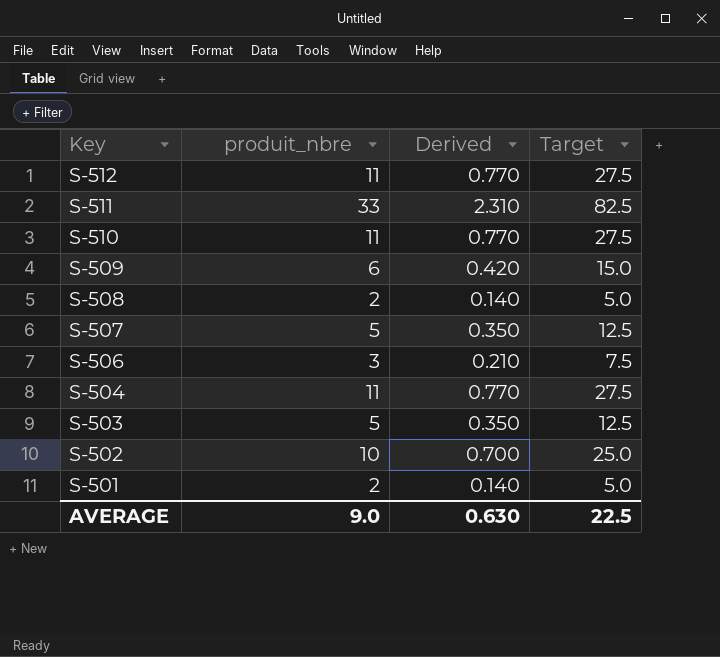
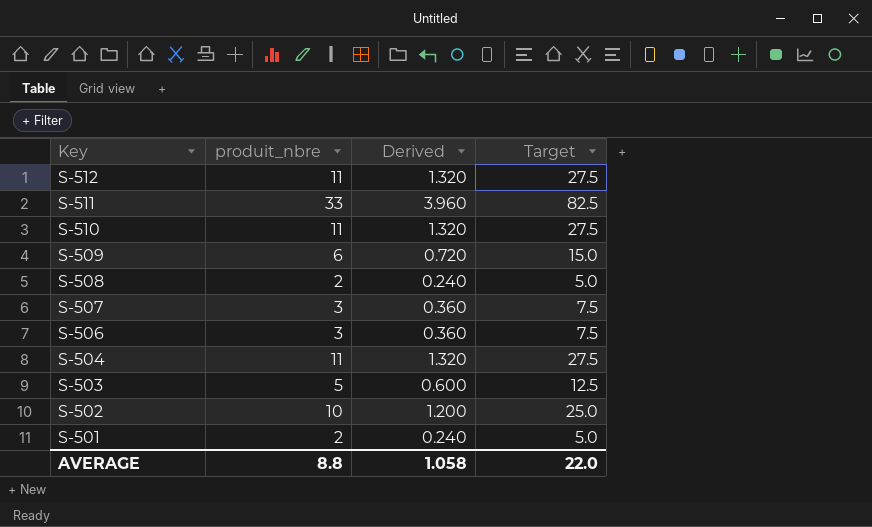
column Derived | formula: [produit_nbre] * 0.07 -> [produit_nbre] * 0.12
S-507 | produit_nbre: 5 -> 3
S-507 | Target: 12.5 -> 7.5
AVERAGE | produit_nbre: 9.0 -> 8.8
AVERAGE | Derived: 0.630 -> 1.058
AVERAGE | Target: 22.5 -> 22.0

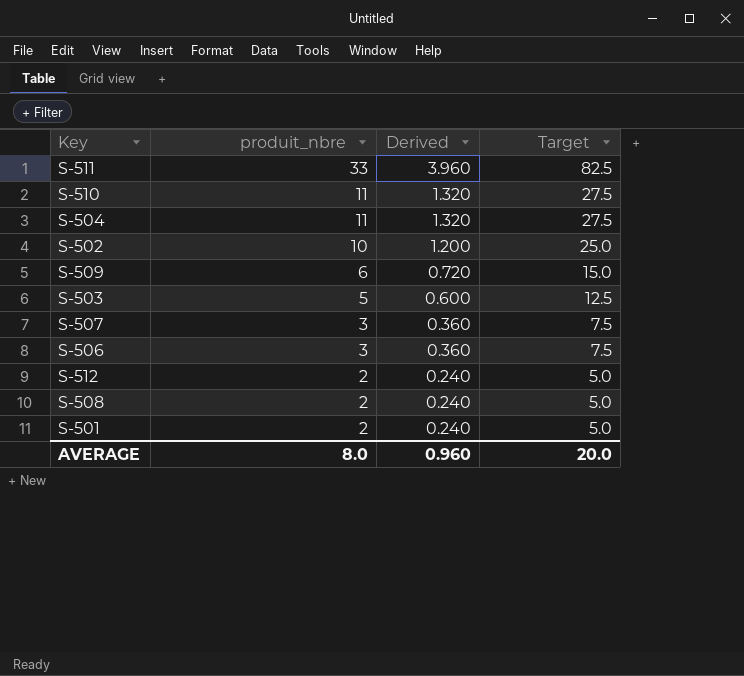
row order: Key descending -> produit_nbre descending
S-512 | produit_nbre: 11 -> 2
S-512 | Derived: 1.320 -> 0.240
S-512 | Target: 27.5 -> 5.0
AVERAGE | produit_nbre: 8.8 -> 8.0
AVERAGE | Derived: 1.058 -> 0.960
AVERAGE | Target: 22.0 -> 20.0

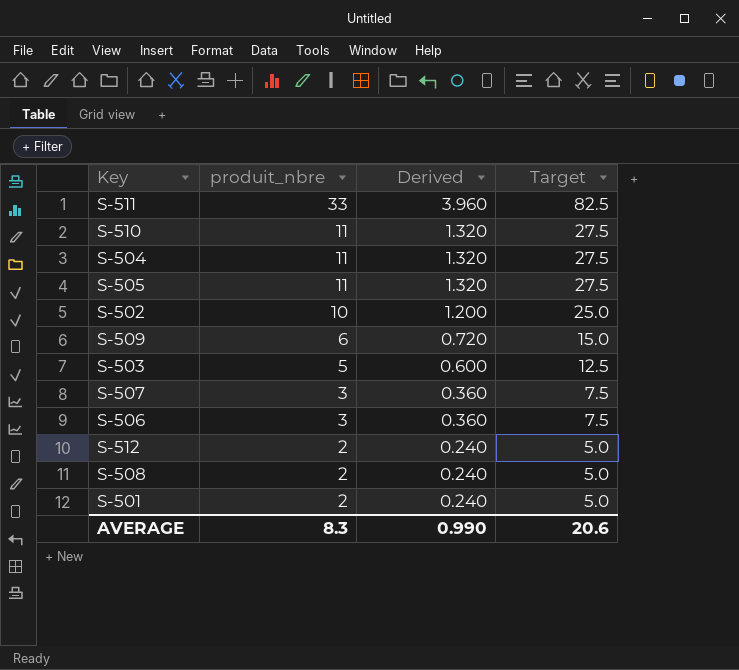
row S-505: none -> 11 | 1.320 | 27.5
AVERAGE | produit_nbre: 8.0 -> 8.3
AVERAGE | Derived: 0.960 -> 0.990
AVERAGE | Target: 20.0 -> 20.6

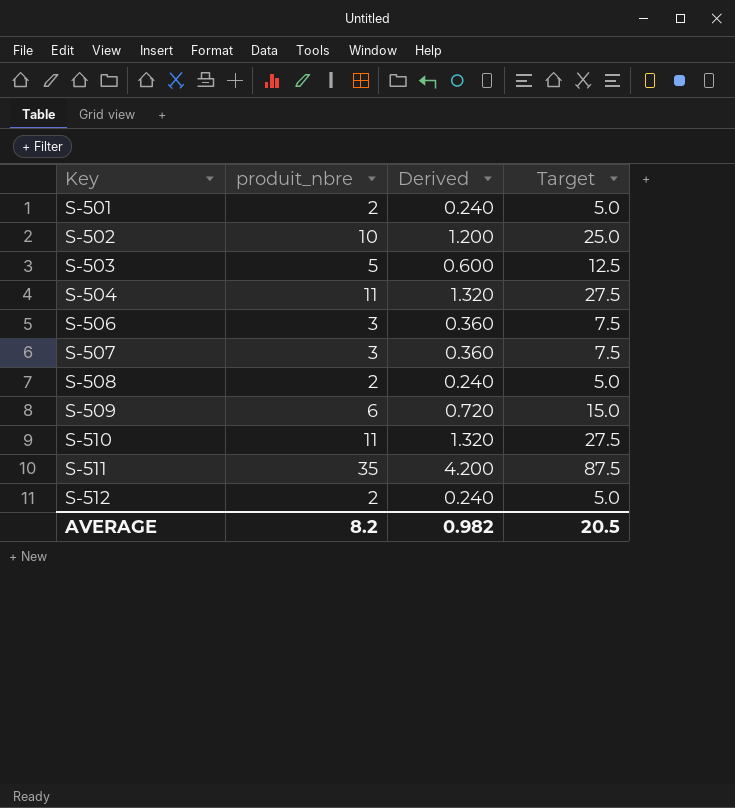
row order: produit_nbre descending -> Key ascending
row S-505: 11 | 1.320 | 27.5 -> none
S-511 | produit_nbre: 33 -> 35
S-511 | Derived: 3.960 -> 4.200
S-511 | Target: 82.5 -> 87.5
AVERAGE | produit_nbre: 8.3 -> 8.2
AVERAGE | Derived: 0.990 -> 0.982
AVERAGE | Target: 20.6 -> 20.5

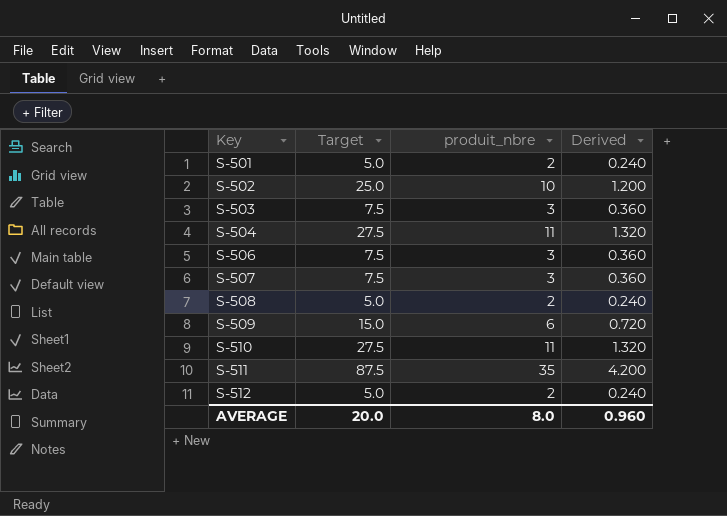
column Target | position: 4 -> 2
S-503 | Target: 12.5 -> 7.5
S-503 | produit_nbre: 5 -> 3
S-503 | Derived: 0.600 -> 0.360
AVERAGE | Target: 20.5 -> 20.0
AVERAGE | produit_nbre: 8.2 -> 8.0
AVERAGE | Derived: 0.982 -> 0.960

